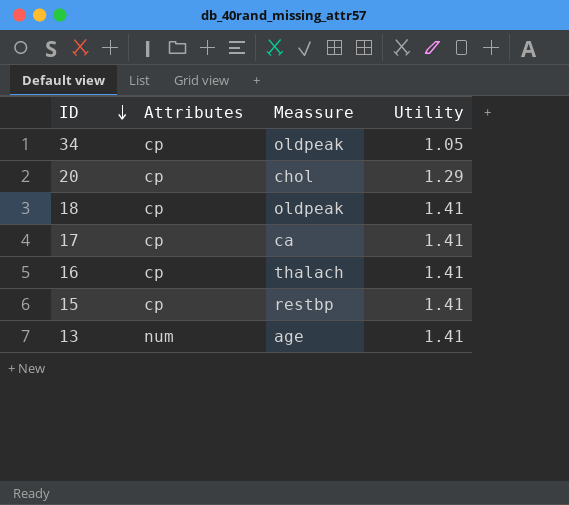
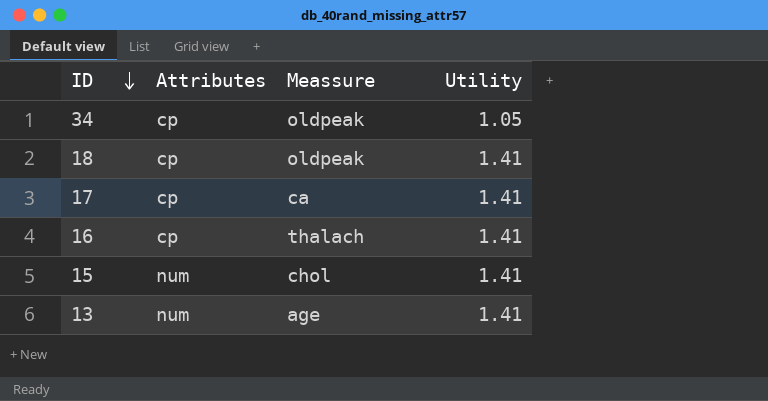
row 20: cp | chol | 1.29 -> none
15 | Attributes: cp -> num
15 | Meassure: restbp -> chol

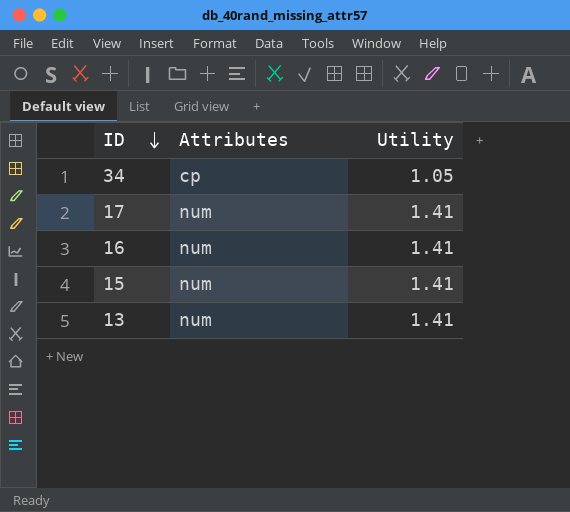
column Meassure | position: 3 -> none
row 18: cp | oldpeak | 1.41 -> none
17 | Attributes: cp -> num
16 | Attributes: cp -> num

